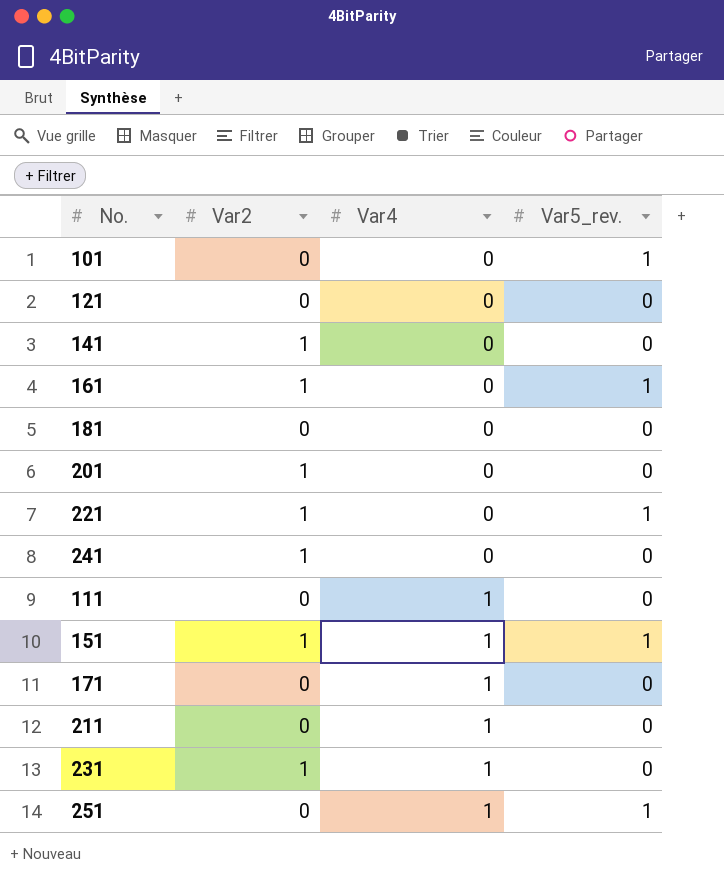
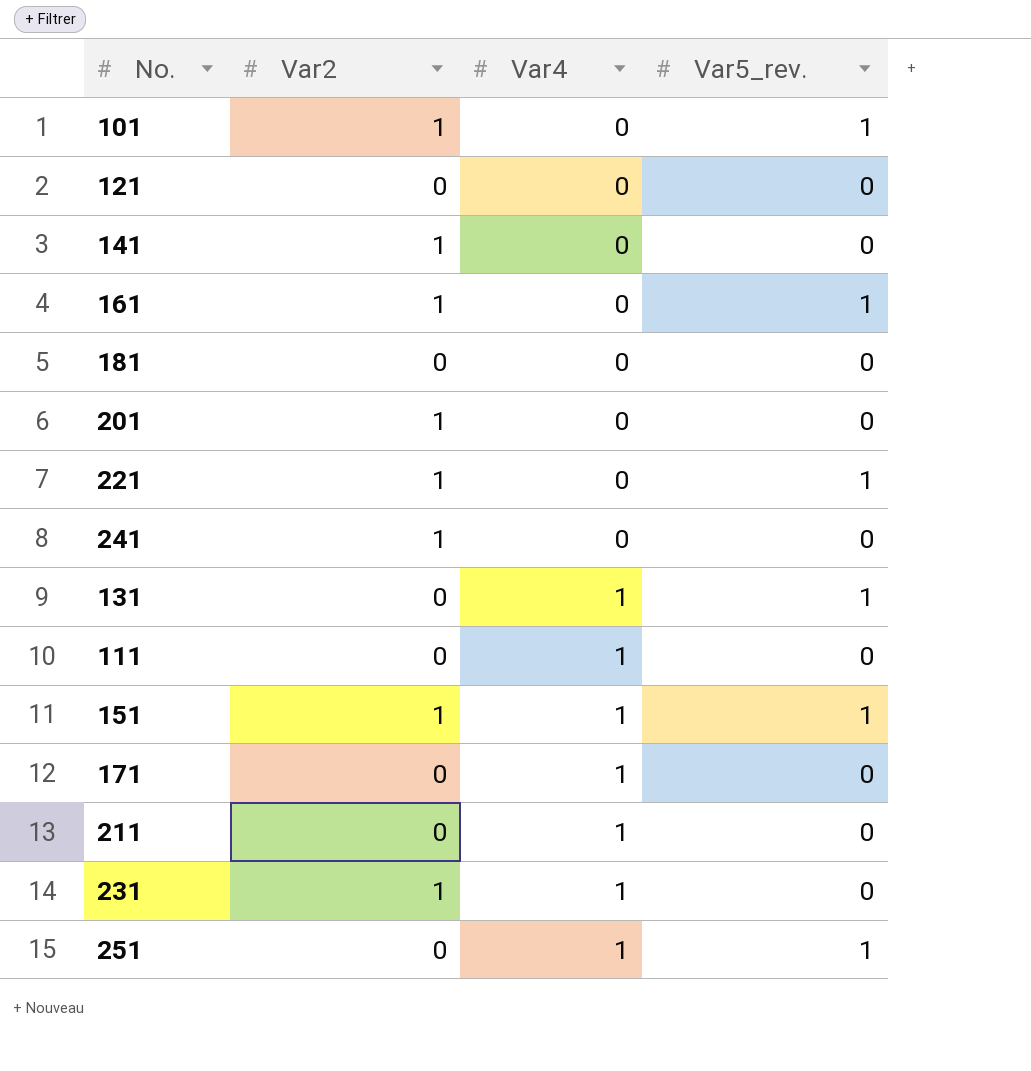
101 | Var2: 0 -> 1
row 131: none -> 0 | 1 | 1

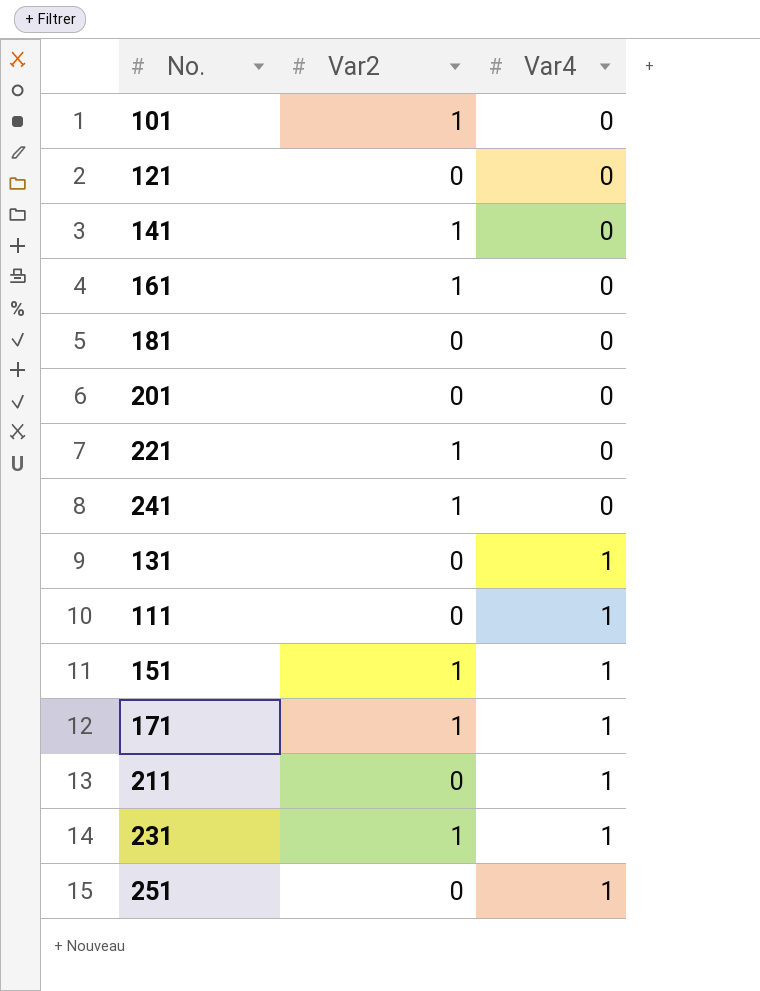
column Var5_rev. | position: 4 -> none
201 | Var2: 1 -> 0
171 | Var2: 0 -> 1

